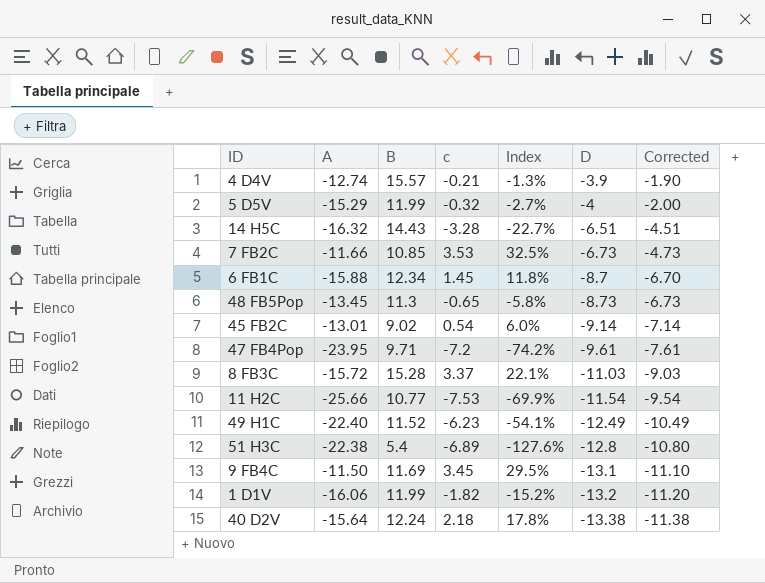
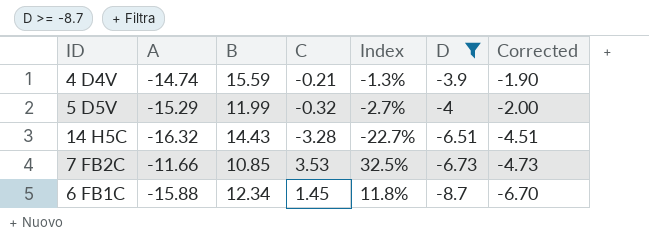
filter: none -> D >= -8.7
column name: c -> C
4 D4V | A: -12.74 -> -14.74
4 D4V | B: 15.57 -> 15.59

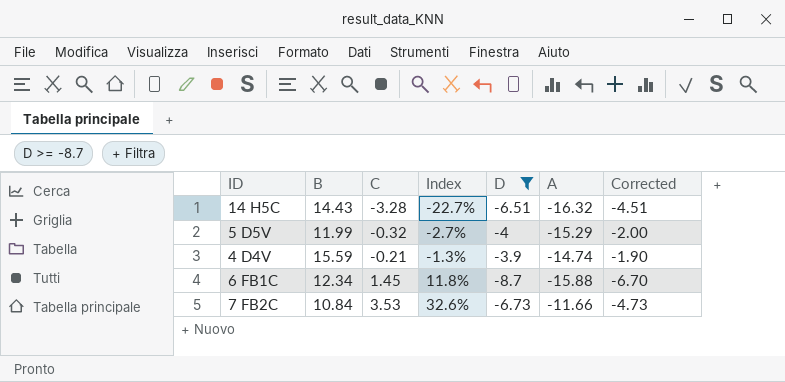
row order: D descending -> C ascending
column A | position: 2 -> 6
7 FB2C | B: 10.85 -> 10.84
7 FB2C | Index: 32.5% -> 32.6%

